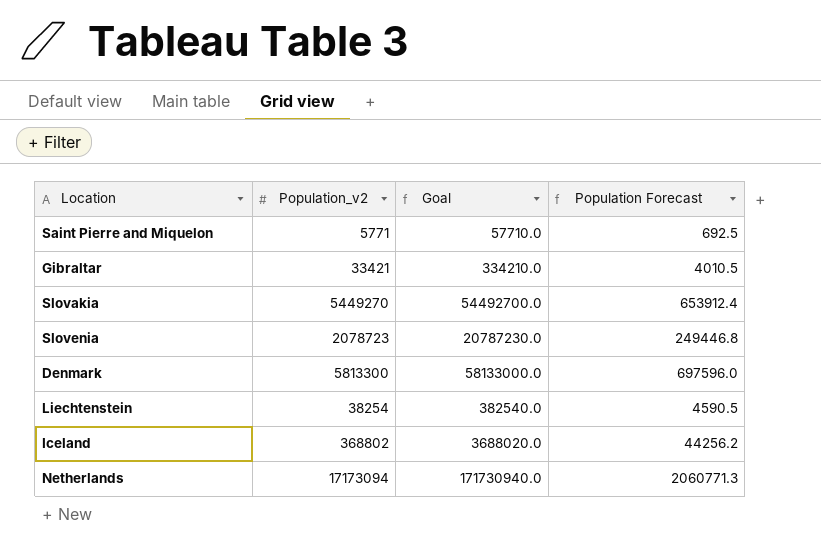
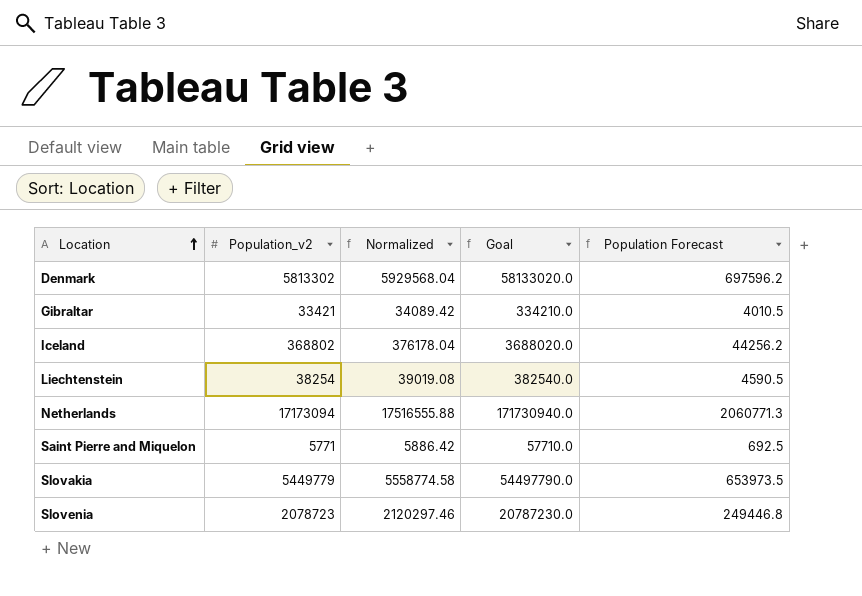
row order: none -> Location ascending
column Normalized | formula: none -> [Population_v2] * 1.02
Denmark | Population_v2: 5813300 -> 5813302
Denmark | Goal: 58133000.0 -> 58133020.0
Denmark | Population Forecast: 697596.0 -> 697596.2
Slovakia | Population_v2: 5449270 -> 5449779
Slovakia | Goal: 54492700.0 -> 54497790.0
Slovakia | Population Forecast: 653912.4 -> 653973.5

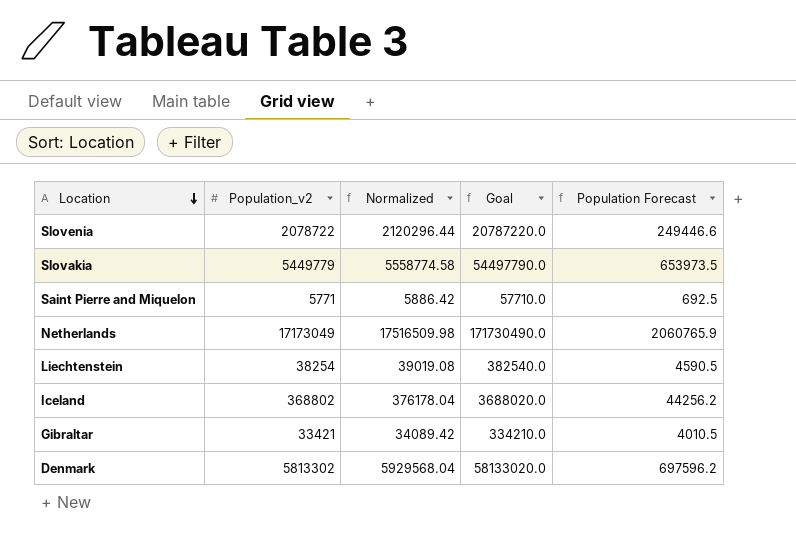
row order: Location ascending -> Location descending
Slovenia | Population_v2: 2078723 -> 2078722
Slovenia | Normalized: 2120297.46 -> 2120296.44
Slovenia | Goal: 20787230.0 -> 20787220.0
Slovenia | Population Forecast: 249446.8 -> 249446.6
Netherlands | Population_v2: 17173094 -> 17173049
Netherlands | Normalized: 17516555.88 -> 17516509.98
Netherlands | Goal: 171730940.0 -> 171730490.0
Netherlands | Population Forecast: 2060771.3 -> 2060765.9

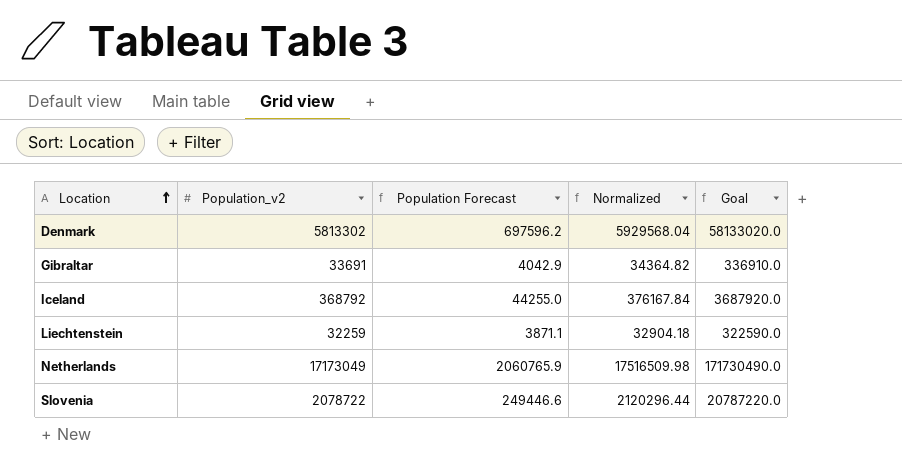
row order: Location descending -> Location ascending
column Population Forecast | position: 5 -> 3
row Slovakia: 5449779 | 5558774.58 | 54497790.0 | 653973.5 -> none
row Saint Pierre and Miquelon: 5771 | 5886.42 | 57710.0 | 692.5 -> none
Gibraltar | Population_v2: 33421 -> 33691
Gibraltar | Population Forecast: 4010.5 -> 4042.9
Gibraltar | Normalized: 34089.42 -> 34364.82
Gibraltar | Goal: 334210.0 -> 336910.0
Iceland | Population_v2: 368802 -> 368792
Iceland | Population Forecast: 44256.2 -> 44255.0
Iceland | Normalized: 376178.04 -> 376167.84
Iceland | Goal: 3688020.0 -> 3687920.0
Liechtenstein | Population_v2: 38254 -> 32259
Liechtenstein | Population Forecast: 4590.5 -> 3871.1
Liechtenstein | Normalized: 39019.08 -> 32904.18
Liechtenstein | Goal: 382540.0 -> 322590.0

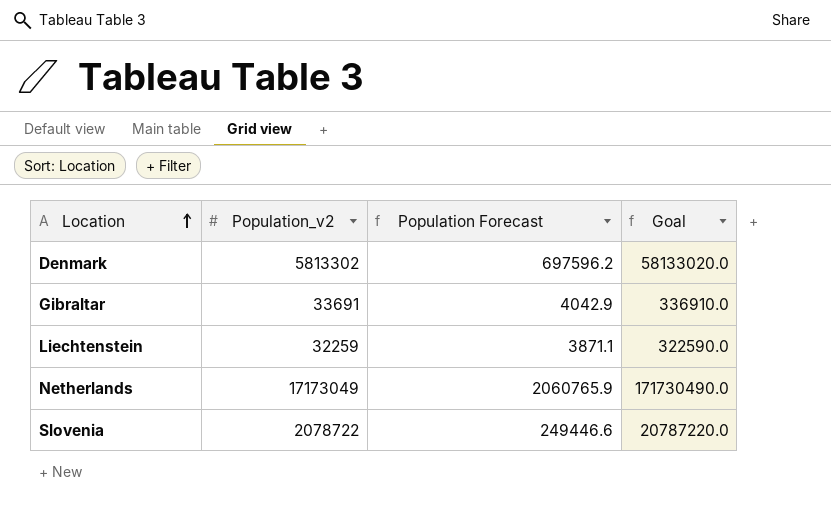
column Normalized | formula: [Population_v2] * 1.02 -> none
row Iceland: 368792 | 44255.0 | 376167.84 | 3687920.0 -> none

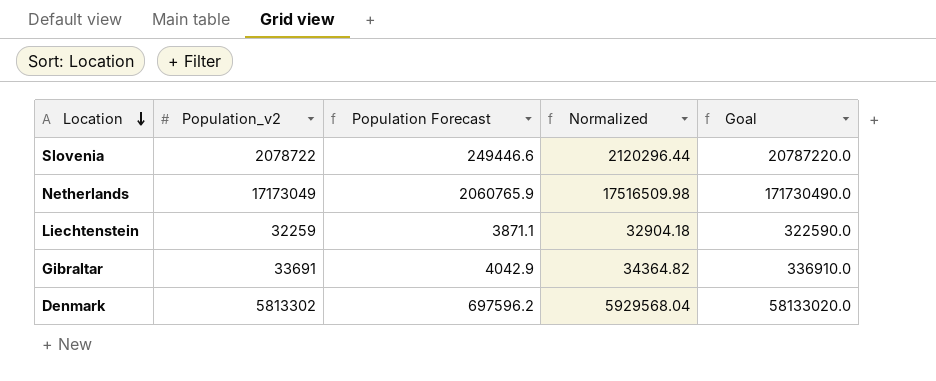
row order: Location ascending -> Location descending
column Normalized | formula: none -> [Population_v2] * 1.02

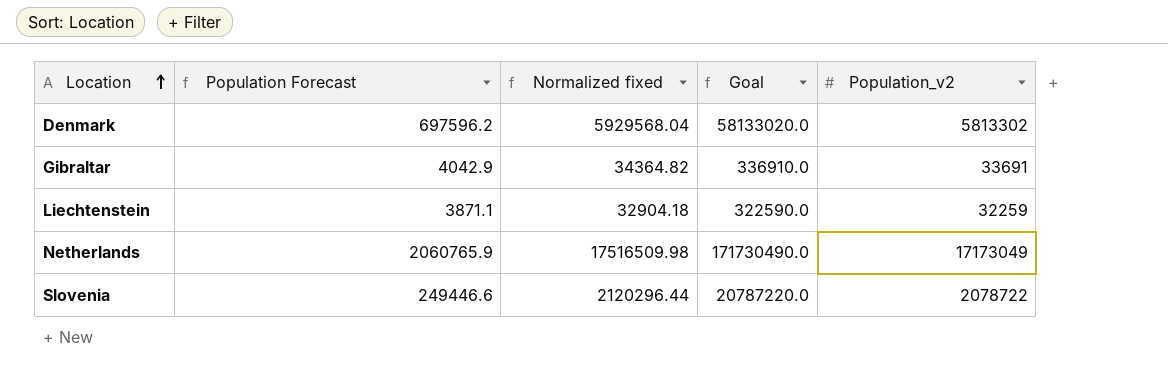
row order: Location descending -> Location ascending
column name: Normalized -> Normalized fixed
column Population_v2 | position: 2 -> 5

